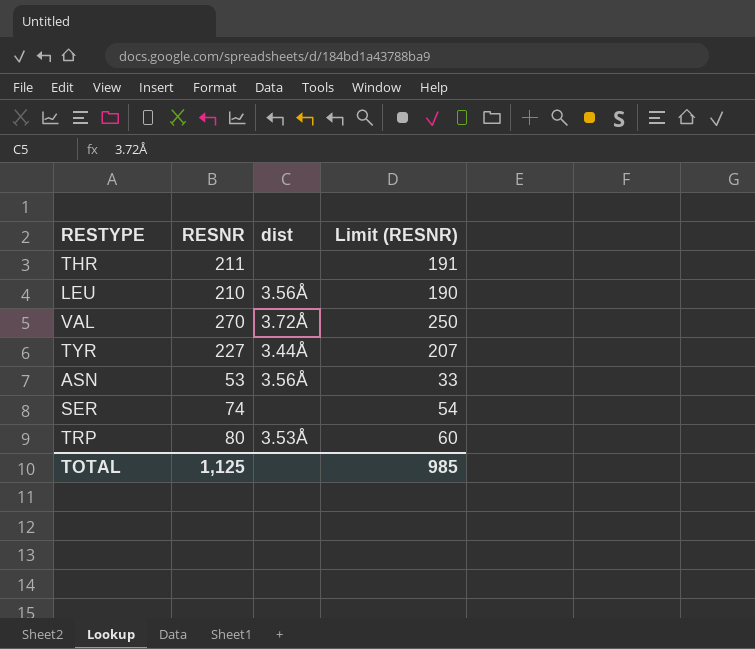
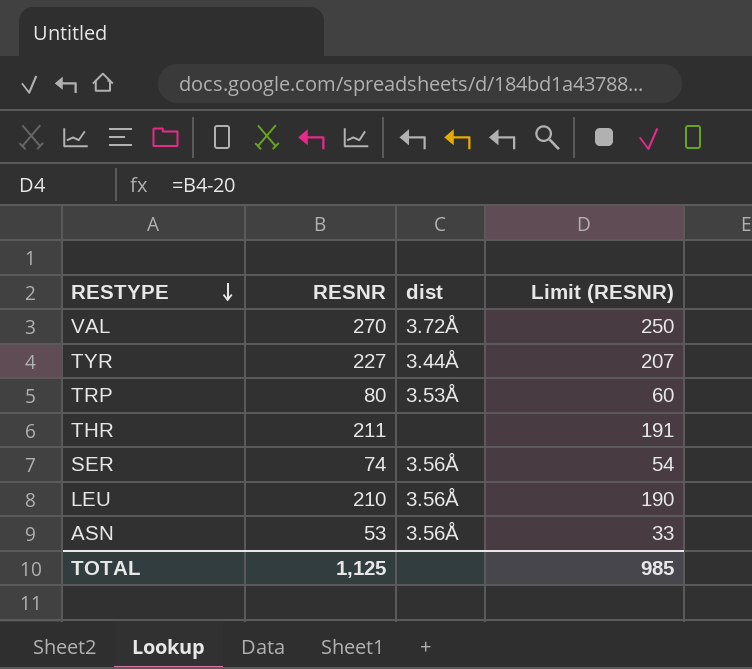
row order: none -> RESTYPE descending
SER | dist: none -> 3.56Å

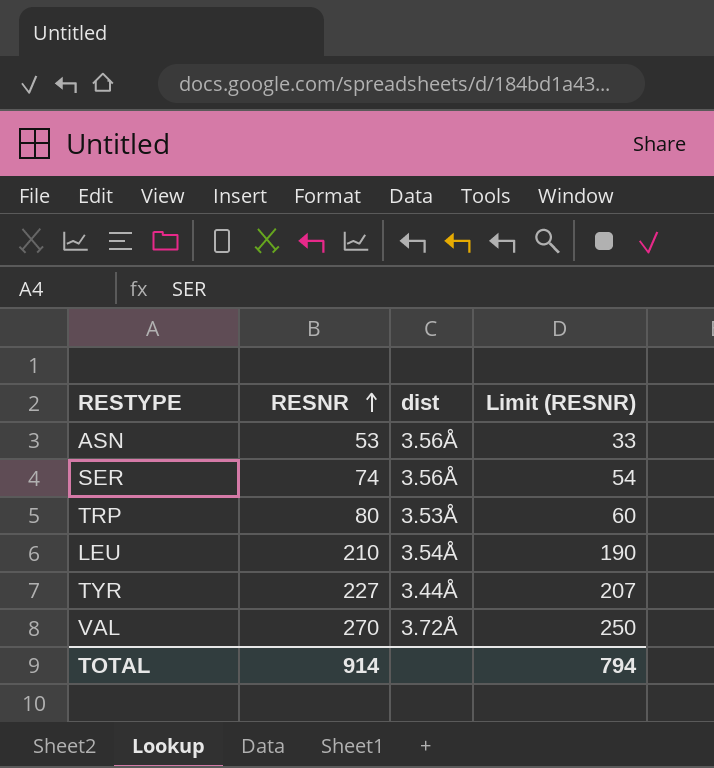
row order: RESTYPE descending -> RESNR ascending
row THR: 211 | none | 191 -> none
LEU | dist: 3.56Å -> 3.54Å
TOTAL | RESNR: 1,125 -> 914
TOTAL | Limit (RESNR): 985 -> 794

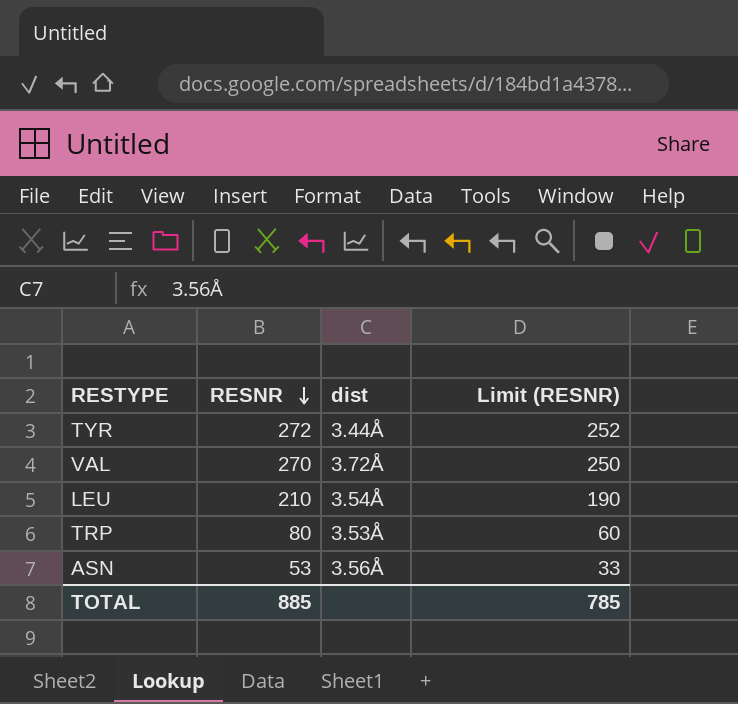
row order: RESNR ascending -> RESNR descending
row SER: 74 | 3.56Å | 54 -> none
TYR | RESNR: 227 -> 272
TYR | Limit (RESNR): 207 -> 252
TOTAL | RESNR: 914 -> 885
TOTAL | Limit (RESNR): 794 -> 785

